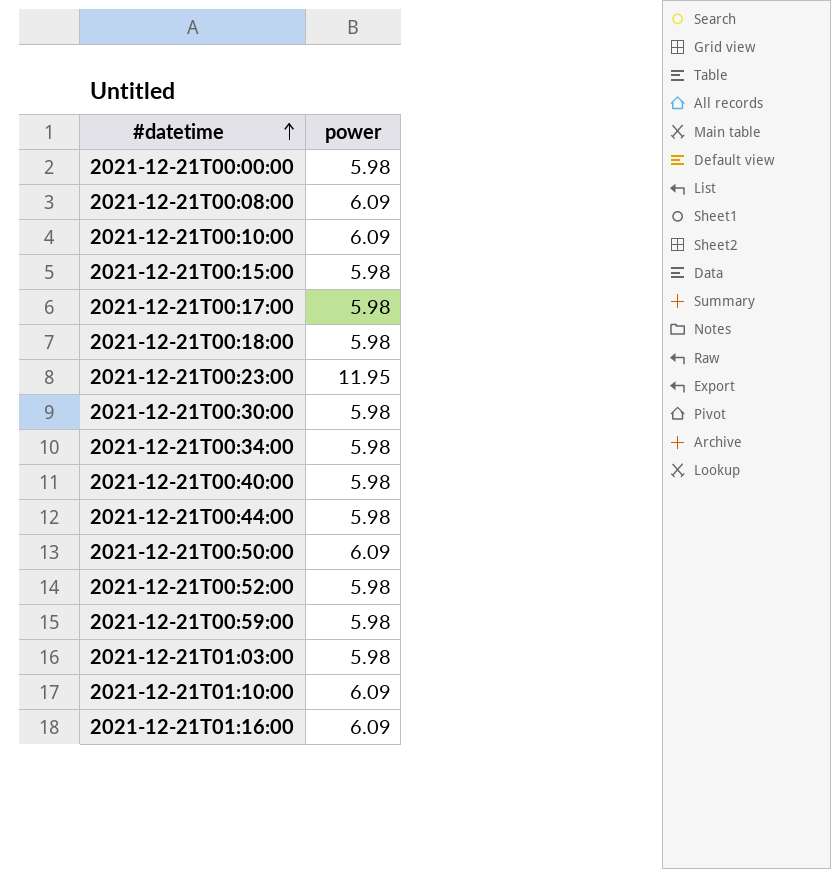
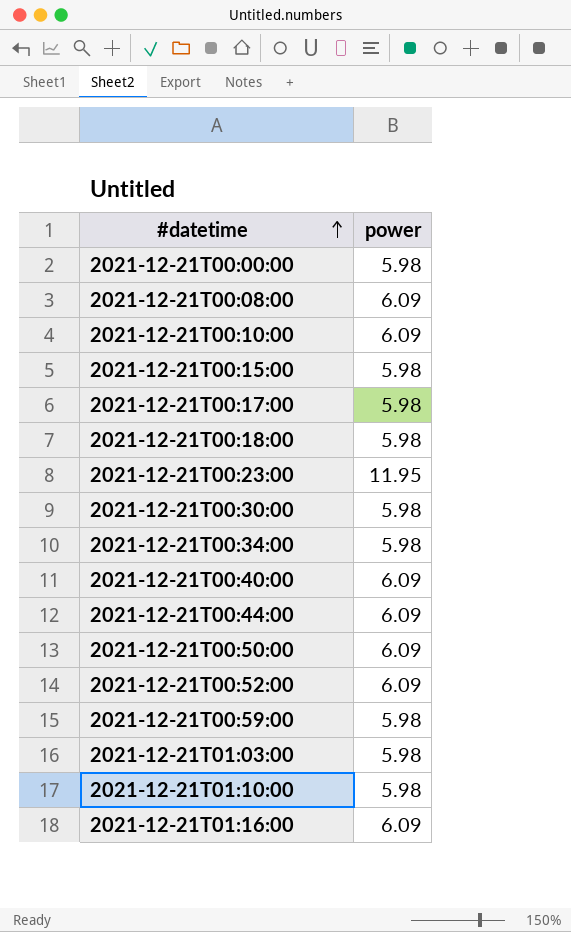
2021-12-21T00:40:00 | power: 5.98 -> 6.09
2021-12-21T00:44:00 | power: 5.98 -> 6.09
2021-12-21T00:52:00 | power: 5.98 -> 6.09
2021-12-21T01:10:00 | power: 6.09 -> 5.98

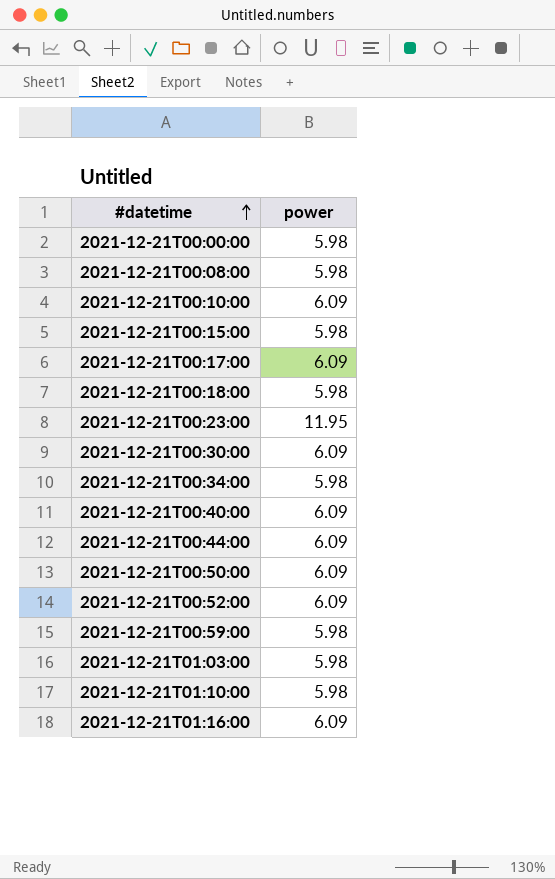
2021-12-21T00:08:00 | power: 6.09 -> 5.98
2021-12-21T00:17:00 | power: 5.98 -> 6.09
2021-12-21T00:30:00 | power: 5.98 -> 6.09

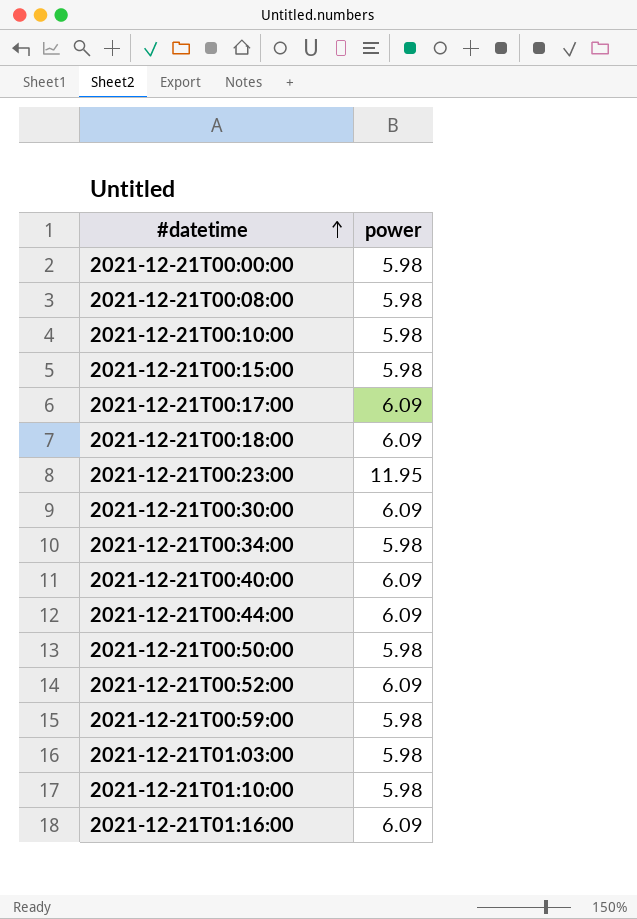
2021-12-21T00:10:00 | power: 6.09 -> 5.98
2021-12-21T00:18:00 | power: 5.98 -> 6.09
2021-12-21T00:50:00 | power: 6.09 -> 5.98

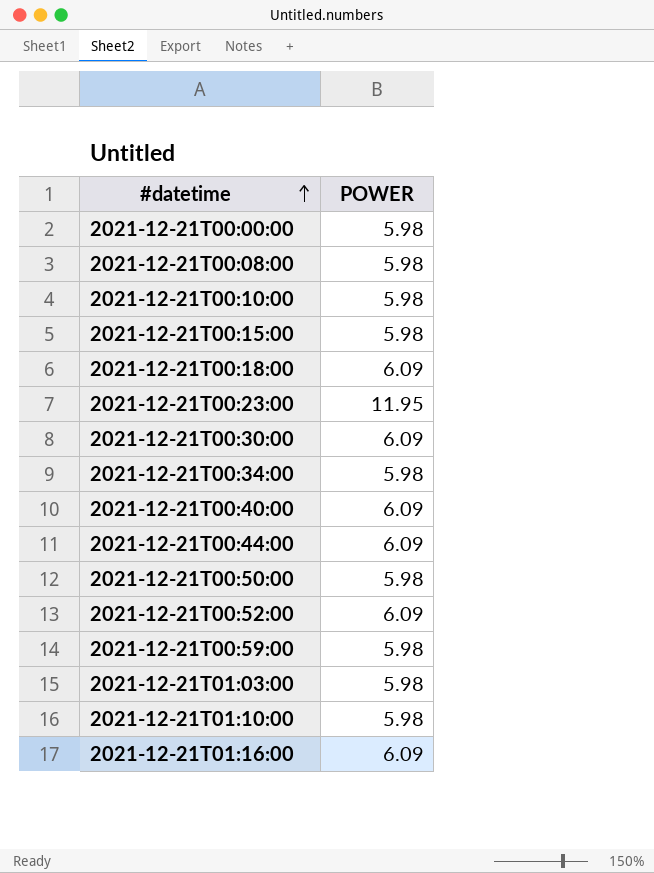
column name: power -> POWER
row 2021-12-21T00:17:00: 6.09 -> none

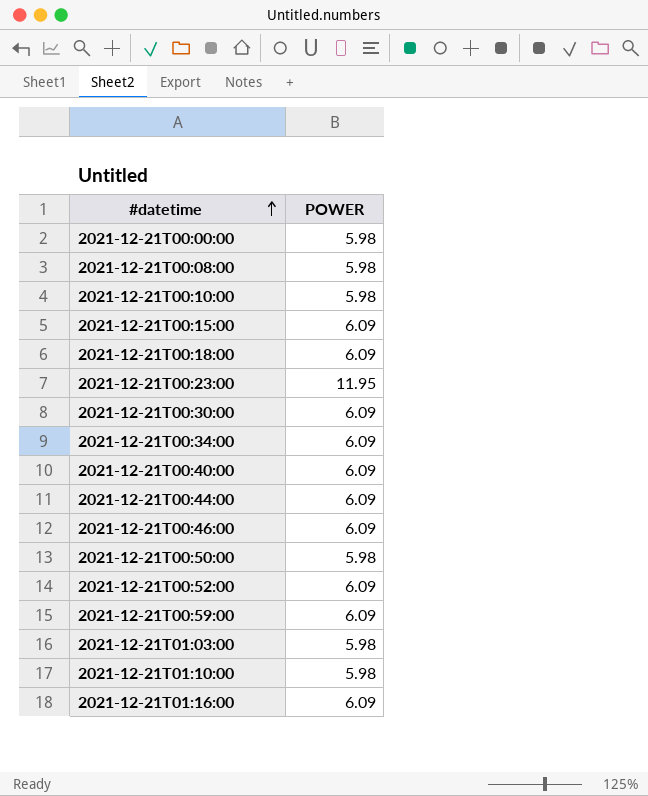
2021-12-21T00:15:00 | POWER: 5.98 -> 6.09
2021-12-21T00:34:00 | POWER: 5.98 -> 6.09
row 2021-12-21T00:46:00: none -> 6.09
2021-12-21T00:59:00 | POWER: 5.98 -> 6.09

